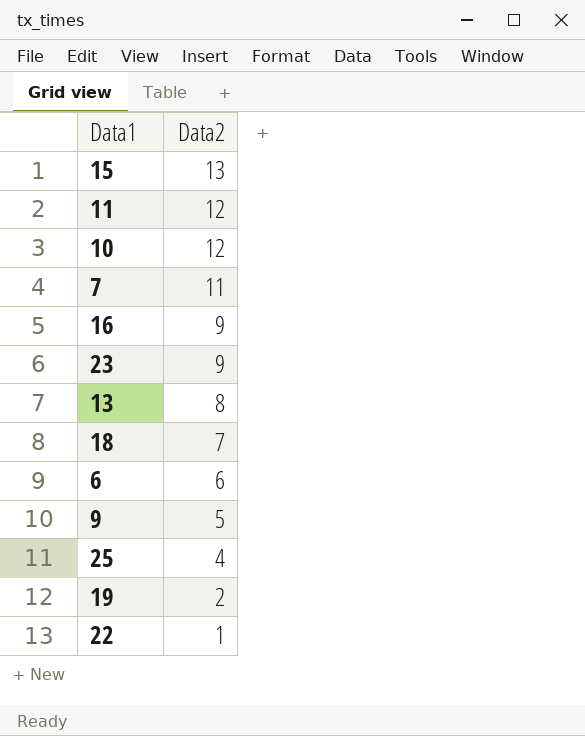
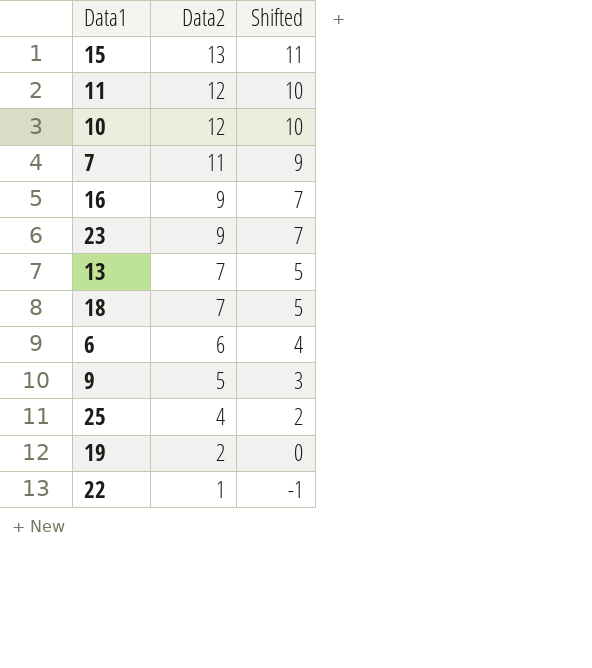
column Shifted | formula: none -> [Data2] - 2
13 | Data2: 8 -> 7

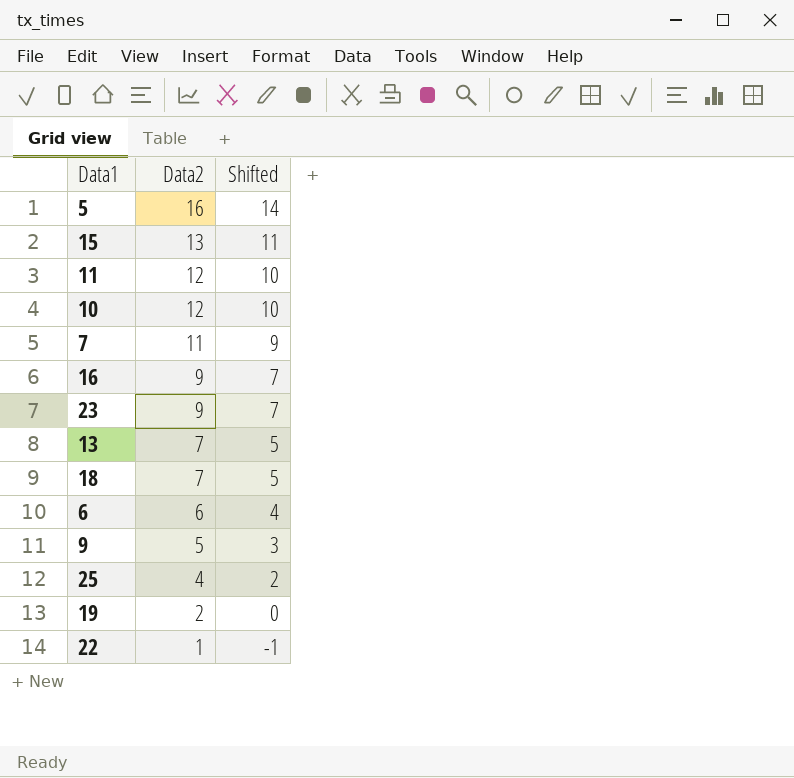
row 5: none -> 16 | 14

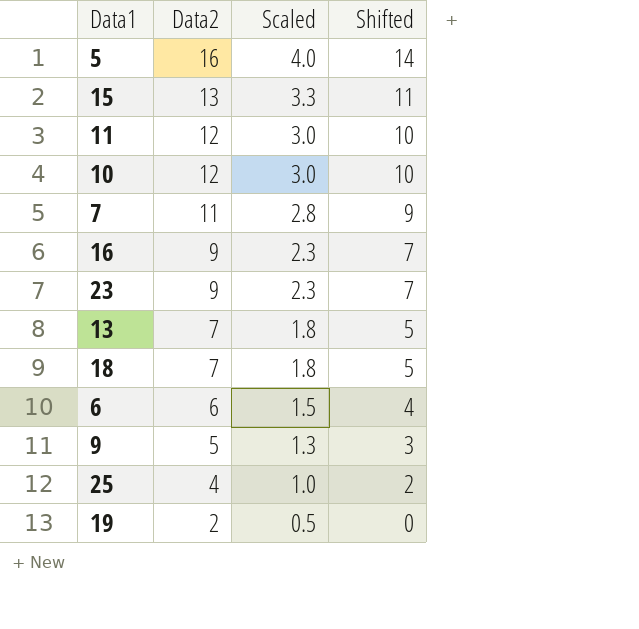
column Scaled | formula: none -> [Data2] * 0.25
row 22: 1 | -1 -> none

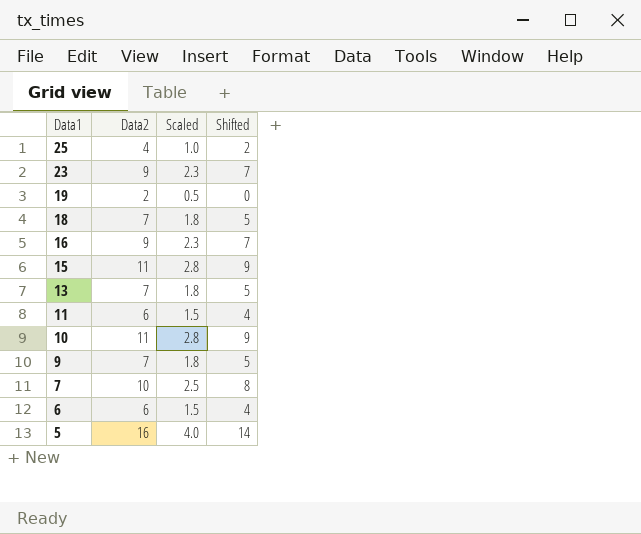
row order: Data2 descending -> Data1 descending
15 | Data2: 13 -> 11
15 | Scaled: 3.3 -> 2.8
15 | Shifted: 11 -> 9
11 | Data2: 12 -> 6
11 | Scaled: 3.0 -> 1.5
11 | Shifted: 10 -> 4
10 | Data2: 12 -> 11
10 | Scaled: 3.0 -> 2.8
10 | Shifted: 10 -> 9
9 | Data2: 5 -> 7
9 | Scaled: 1.3 -> 1.8
9 | Shifted: 3 -> 5
7 | Data2: 11 -> 10
7 | Scaled: 2.8 -> 2.5
7 | Shifted: 9 -> 8

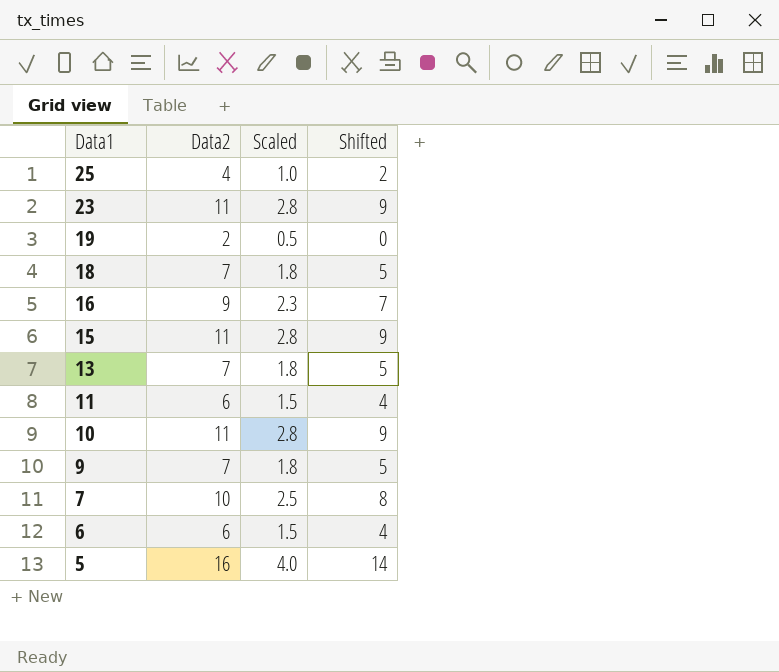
23 | Data2: 9 -> 11
23 | Scaled: 2.3 -> 2.8
23 | Shifted: 7 -> 9

